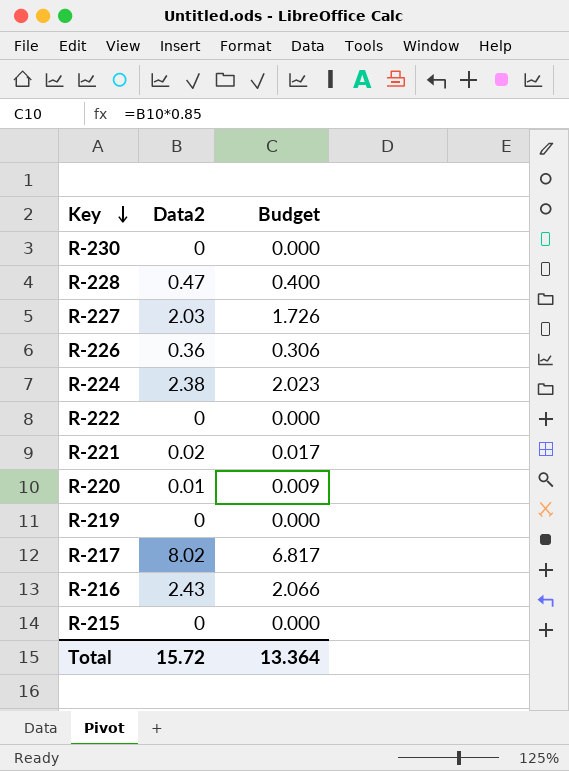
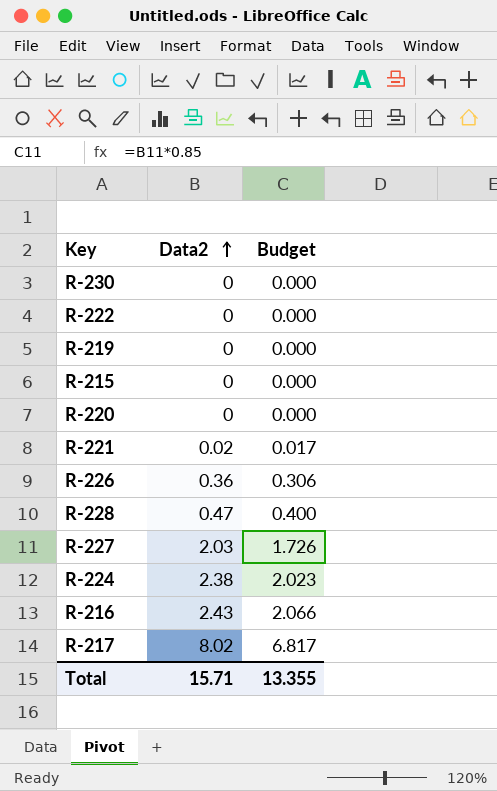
row order: Key descending -> Data2 ascending
R-220 | Data2: 0.01 -> 0
R-220 | Budget: 0.009 -> 0.000
Total | Data2: 15.72 -> 15.71
Total | Budget: 13.364 -> 13.355

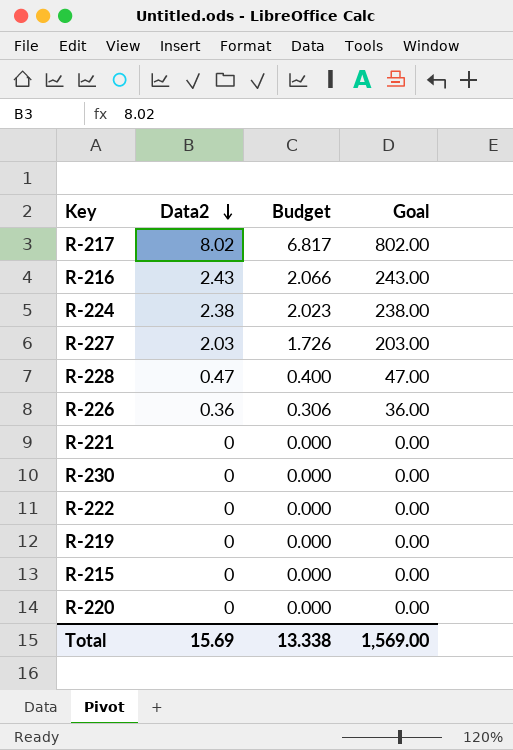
row order: Data2 ascending -> Data2 descending
column Goal | formula: none -> [Data2] * 100
R-221 | Data2: 0.02 -> 0
R-221 | Budget: 0.017 -> 0.000
Total | Data2: 15.71 -> 15.69
Total | Budget: 13.355 -> 13.338

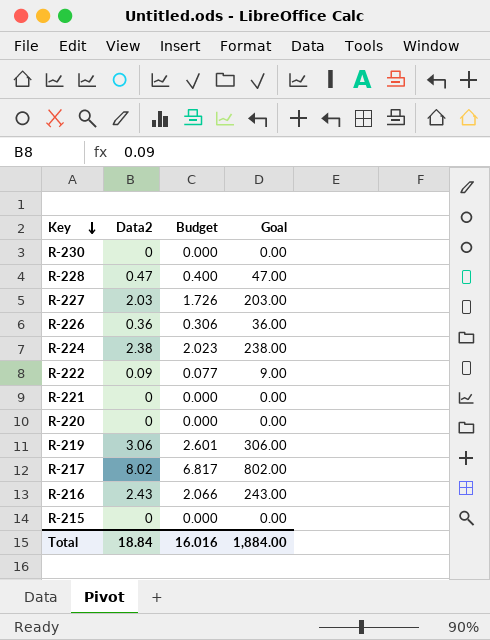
row order: Data2 descending -> Key descending
R-222 | Data2: 0 -> 0.09
R-222 | Budget: 0.000 -> 0.077
R-222 | Goal: 0.00 -> 9.00
R-219 | Data2: 0 -> 3.06
R-219 | Budget: 0.000 -> 2.601
R-219 | Goal: 0.00 -> 306.00
Total | Data2: 15.69 -> 18.84
Total | Budget: 13.338 -> 16.016
Total | Goal: 1,569.00 -> 1,884.00

